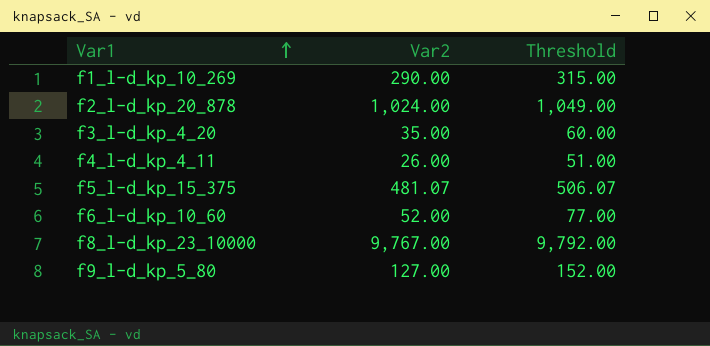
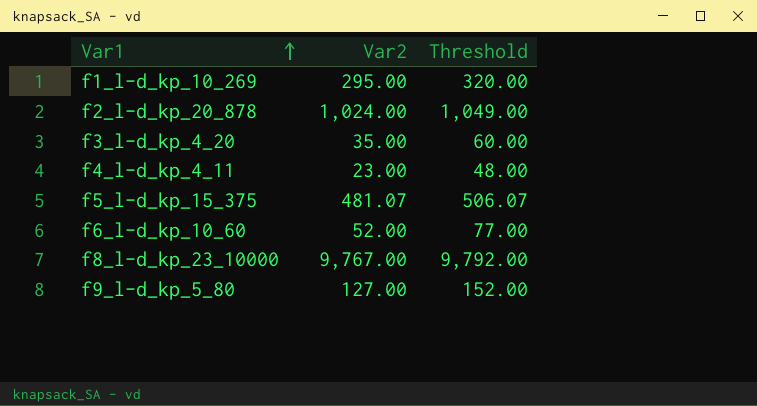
f1_l-d_kp_10_269 | Var2: 290.00 -> 295.00
f1_l-d_kp_10_269 | Threshold: 315.00 -> 320.00
f4_l-d_kp_4_11 | Var2: 26.00 -> 23.00
f4_l-d_kp_4_11 | Threshold: 51.00 -> 48.00

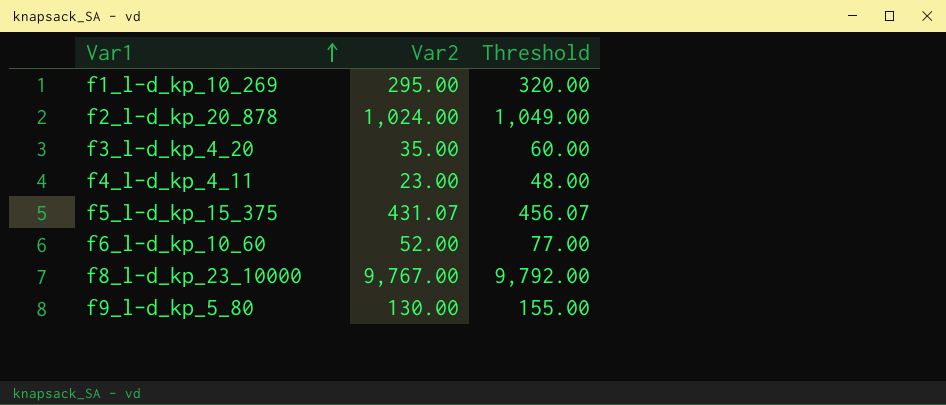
f5_l-d_kp_15_375 | Var2: 481.07 -> 431.07
f5_l-d_kp_15_375 | Threshold: 506.07 -> 456.07
f9_l-d_kp_5_80 | Var2: 127.00 -> 130.00
f9_l-d_kp_5_80 | Threshold: 152.00 -> 155.00

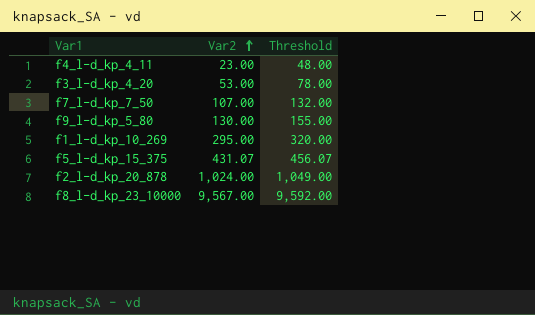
row order: Var1 ascending -> Var2 ascending
row f6_l-d_kp_10_60: 52.00 | 77.00 -> none
f3_l-d_kp_4_20 | Var2: 35.00 -> 53.00
f3_l-d_kp_4_20 | Threshold: 60.00 -> 78.00
row f7_l-d_kp_7_50: none -> 107.00 | 132.00
f8_l-d_kp_23_10000 | Var2: 9,767.00 -> 9,567.00
f8_l-d_kp_23_10000 | Threshold: 9,792.00 -> 9,592.00

